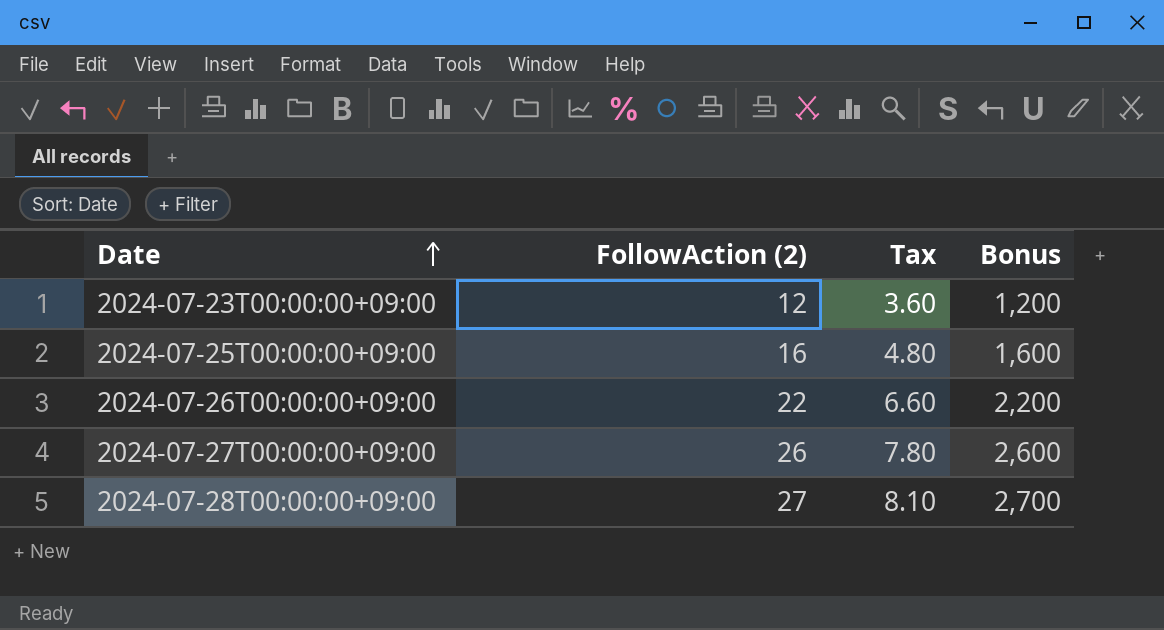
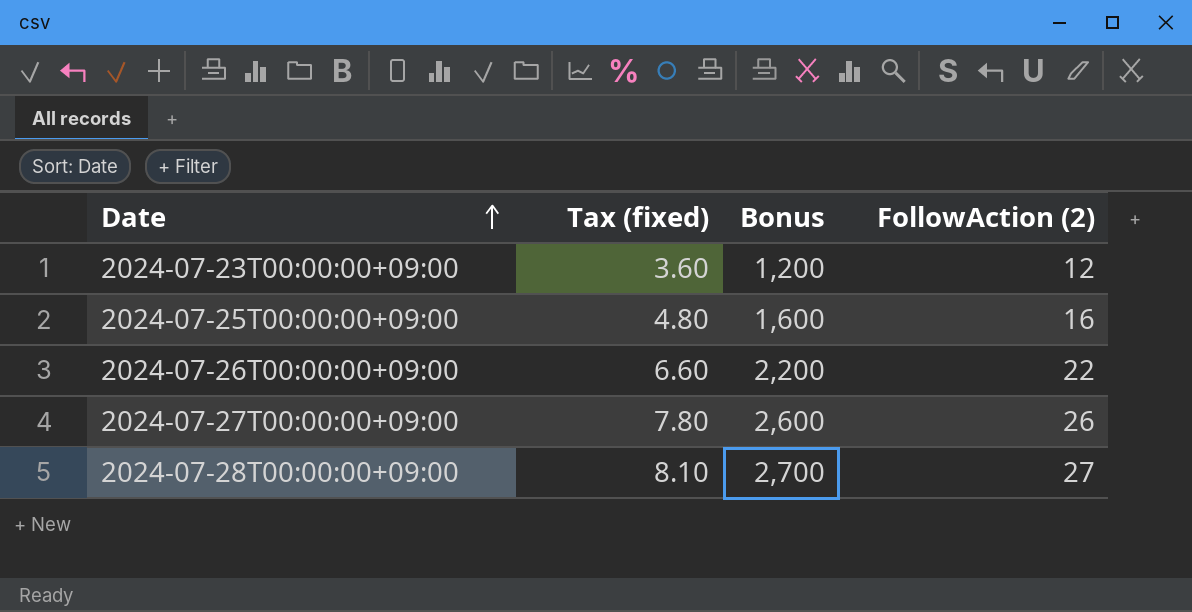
column name: Tax -> Tax (fixed)
column FollowAction (2) | position: 2 -> 4

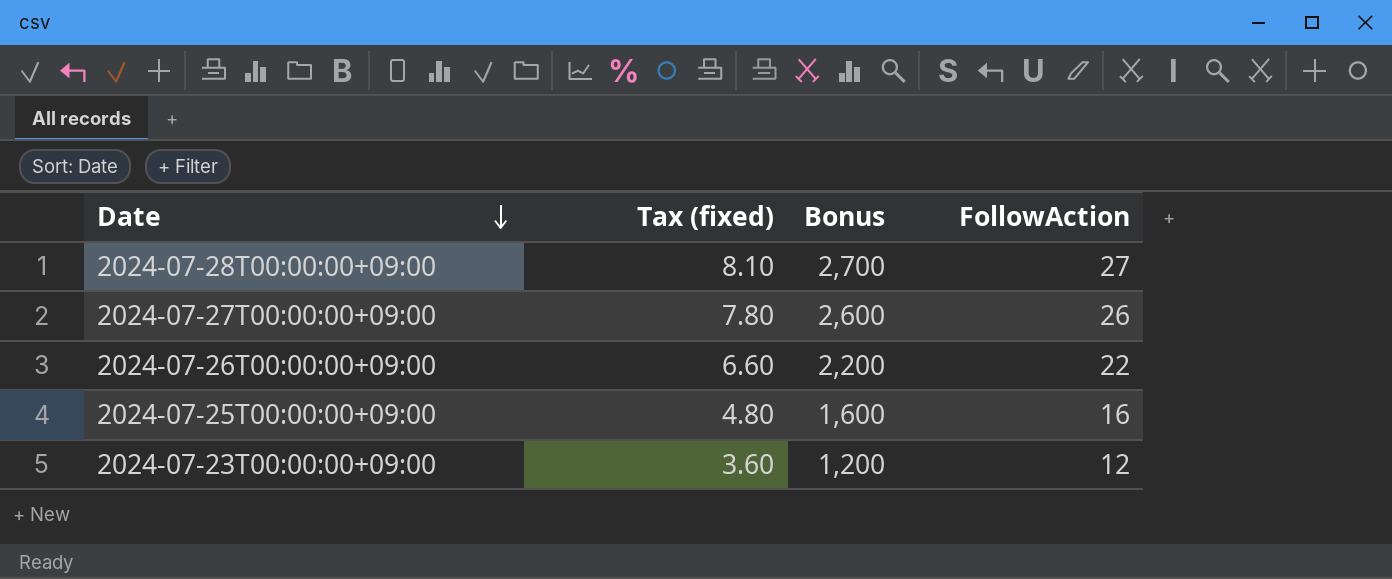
row order: Date ascending -> Date descending
column name: FollowAction (2) -> FollowAction

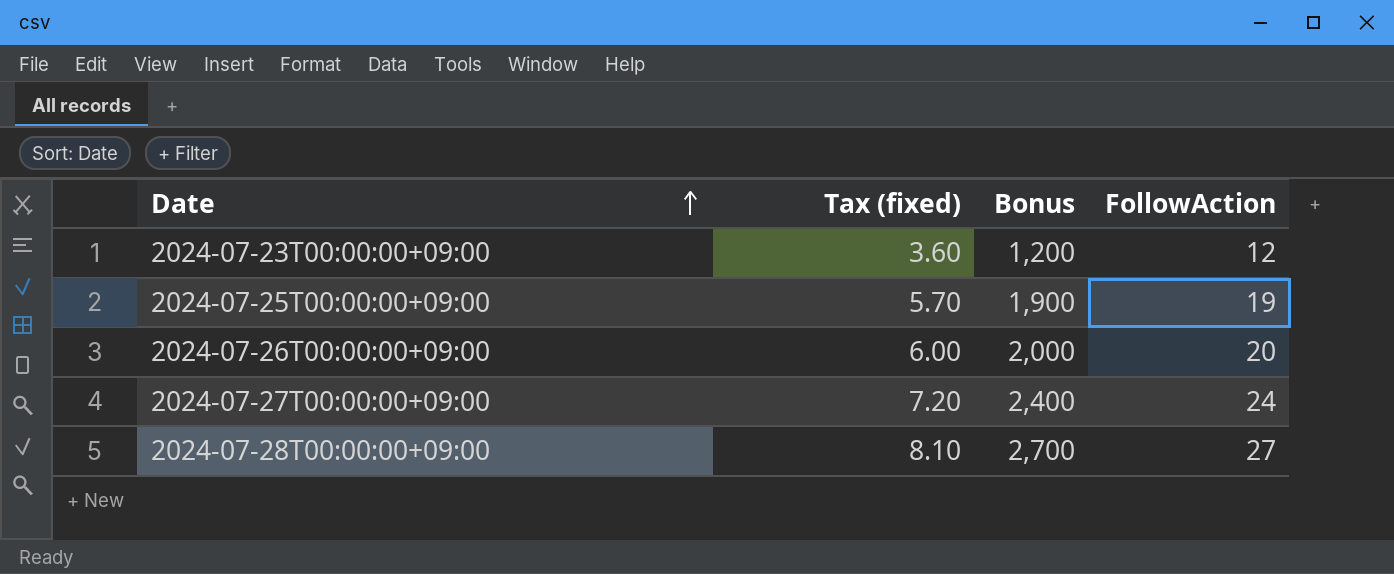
row order: Date descending -> Date ascending
2024-07-25T00:00:00+09:00 | Tax (fixed): 4.80 -> 5.70
2024-07-25T00:00:00+09:00 | Bonus: 1,600 -> 1,900
2024-07-25T00:00:00+09:00 | FollowAction: 16 -> 19
2024-07-26T00:00:00+09:00 | Tax (fixed): 6.60 -> 6.00
2024-07-26T00:00:00+09:00 | Bonus: 2,200 -> 2,000
2024-07-26T00:00:00+09:00 | FollowAction: 22 -> 20
2024-07-27T00:00:00+09:00 | Tax (fixed): 7.80 -> 7.20
2024-07-27T00:00:00+09:00 | Bonus: 2,600 -> 2,400
2024-07-27T00:00:00+09:00 | FollowAction: 26 -> 24

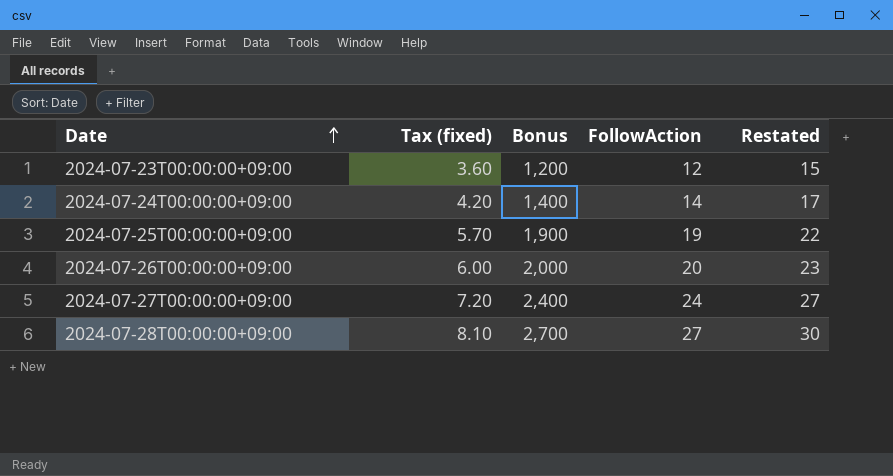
column Restated | formula: none -> [FollowAction] + 3
row 2024-07-24T00:00:00+09:00: none -> 4.20 | 1,400 | 14 | 17

